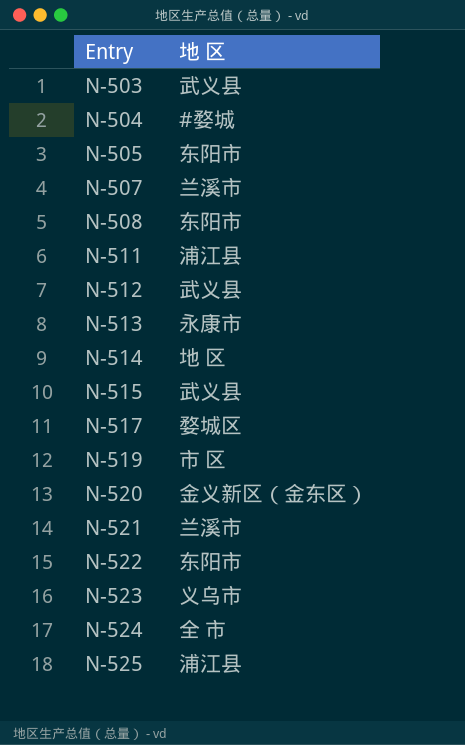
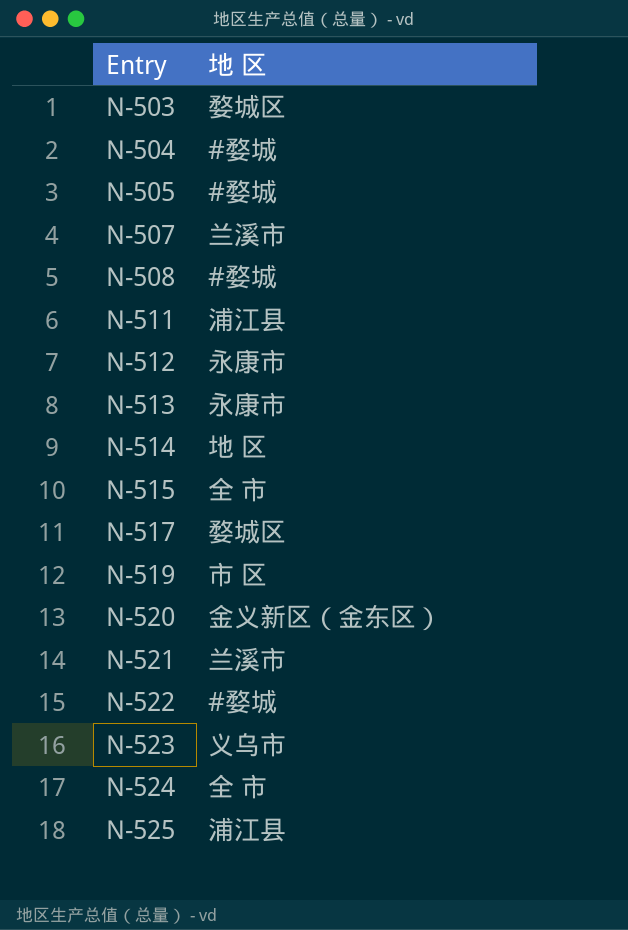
N-503 | 地 区: 武义县 -> 婺城区
N-505 | 地 区: 东阳市 -> #婺城
N-508 | 地 区: 东阳市 -> #婺城
N-512 | 地 区: 武义县 -> 永康市
N-515 | 地 区: 武义县 -> 全 市
N-522 | 地 区: 东阳市 -> #婺城

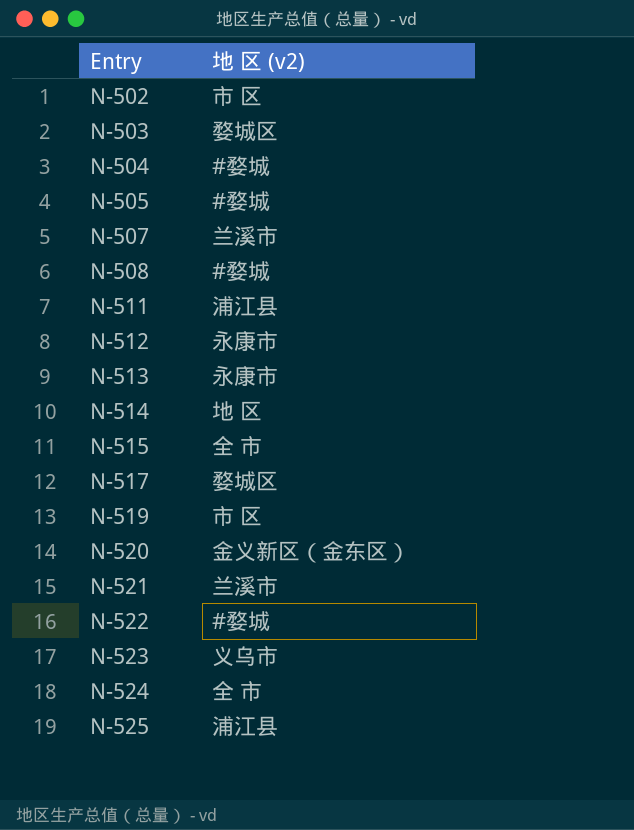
column name: 地 区 -> 地 区 (v2)
row N-502: none -> 市 区

